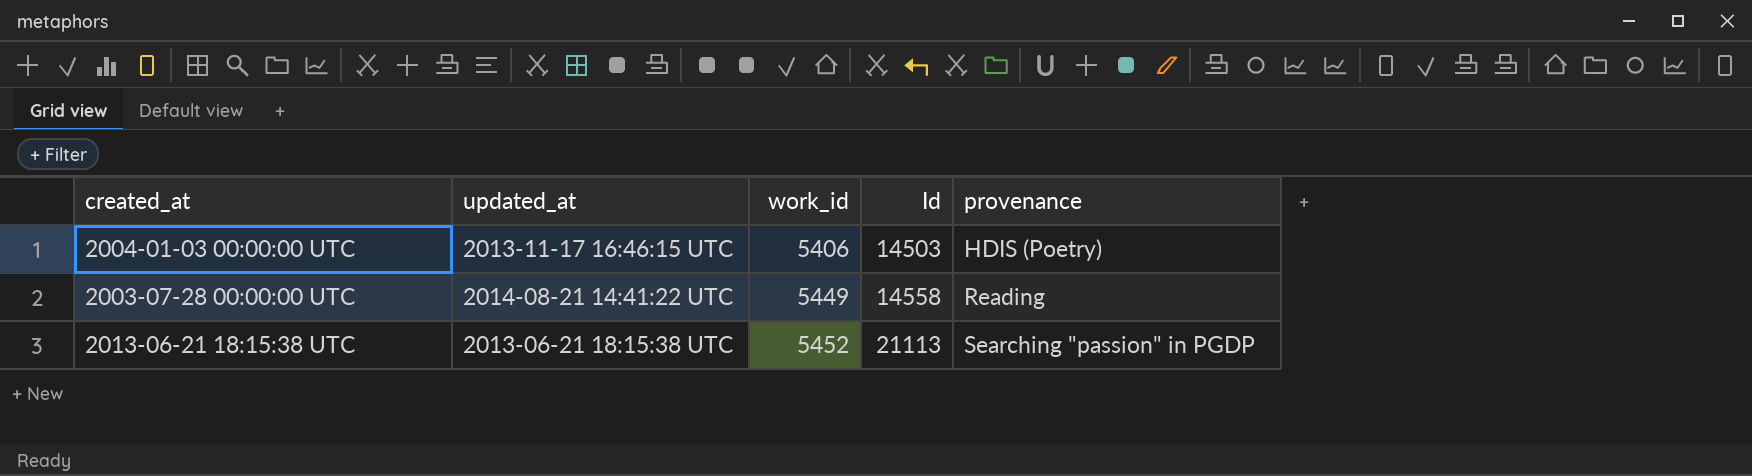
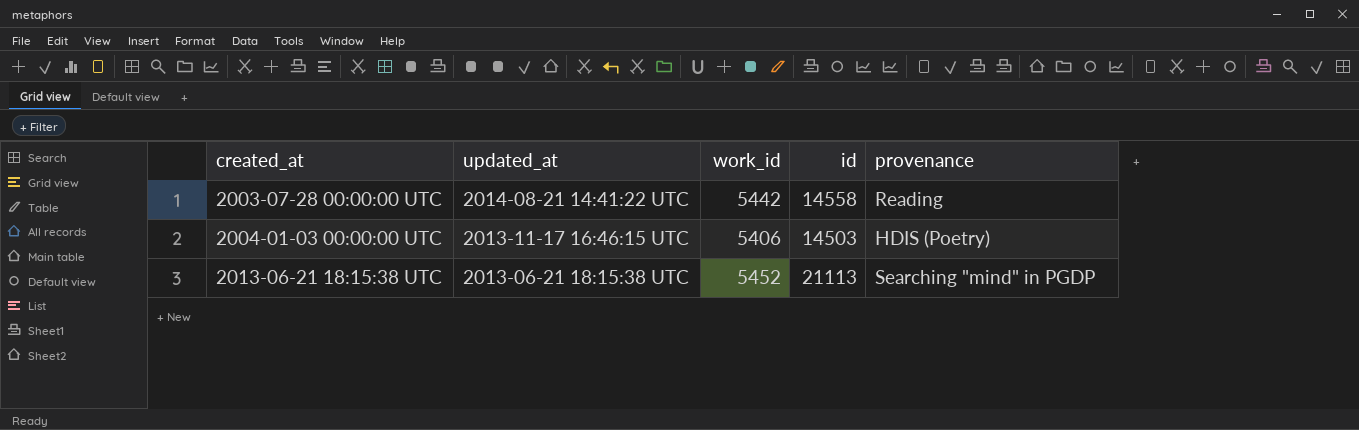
row order: work_id ascending -> created_at ascending
column name: Id -> id
2003-07-28 00:00:00 UTC | work_id: 5449 -> 5442
2013-06-21 18:15:38 UTC | provenance: Searching "passion" in PGDP -> Searching "mind" in PGDP

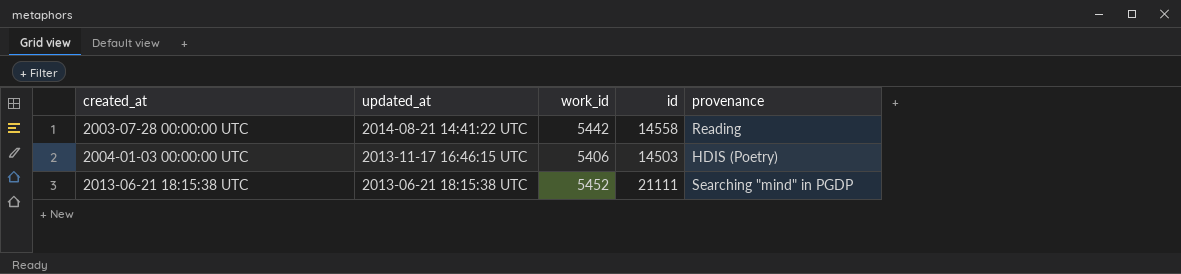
2013-06-21 18:15:38 UTC | id: 21113 -> 21111

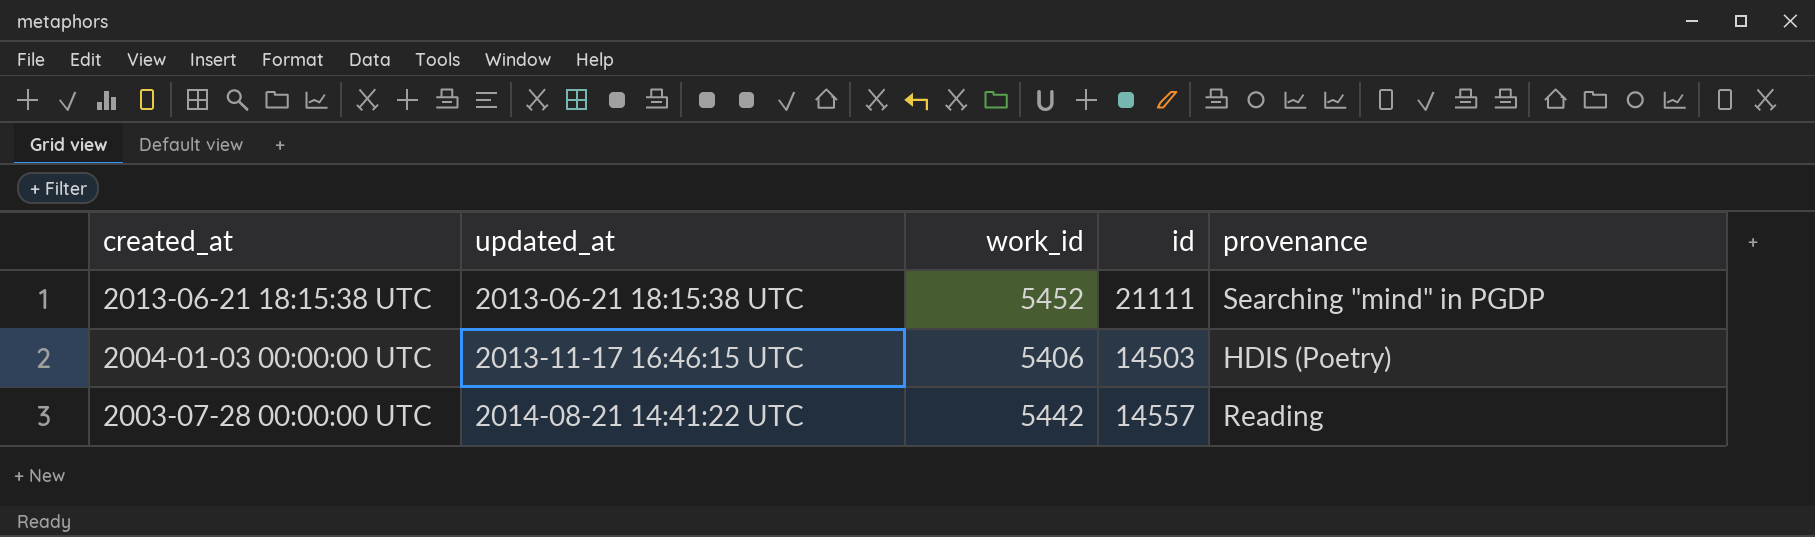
row order: created_at ascending -> created_at descending
2003-07-28 00:00:00 UTC | id: 14558 -> 14557

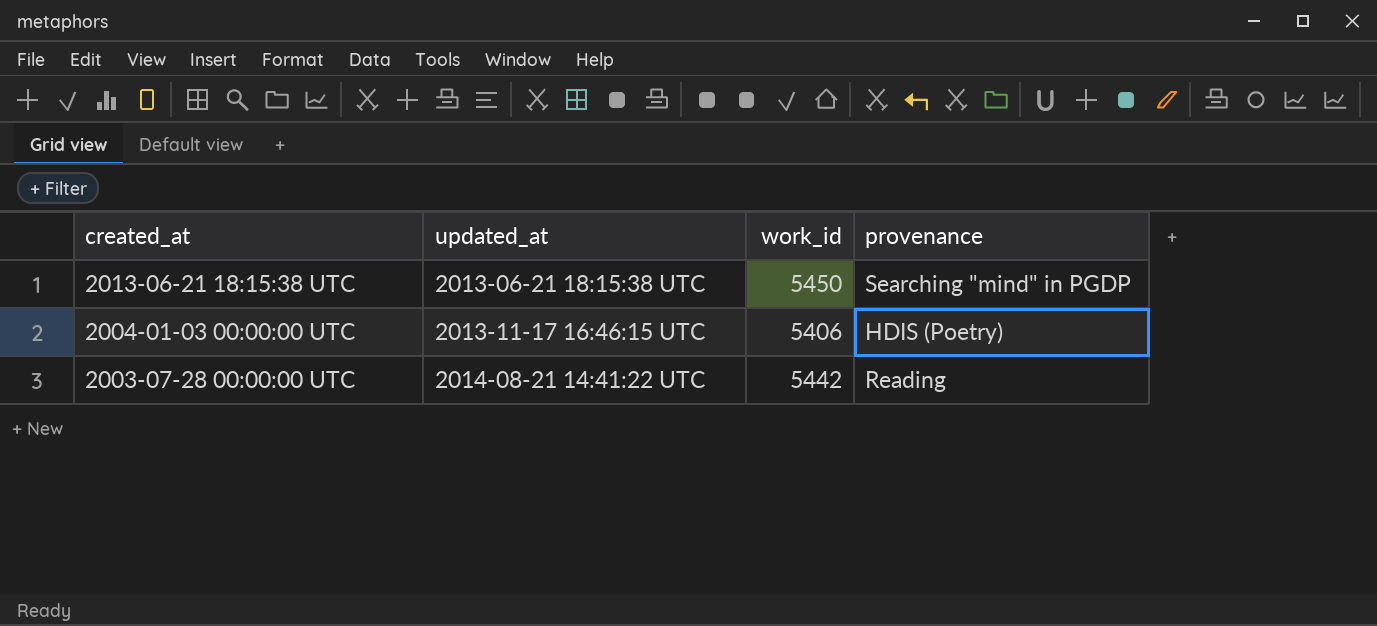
column id | position: 4 -> none
2013-06-21 18:15:38 UTC | work_id: 5452 -> 5450

